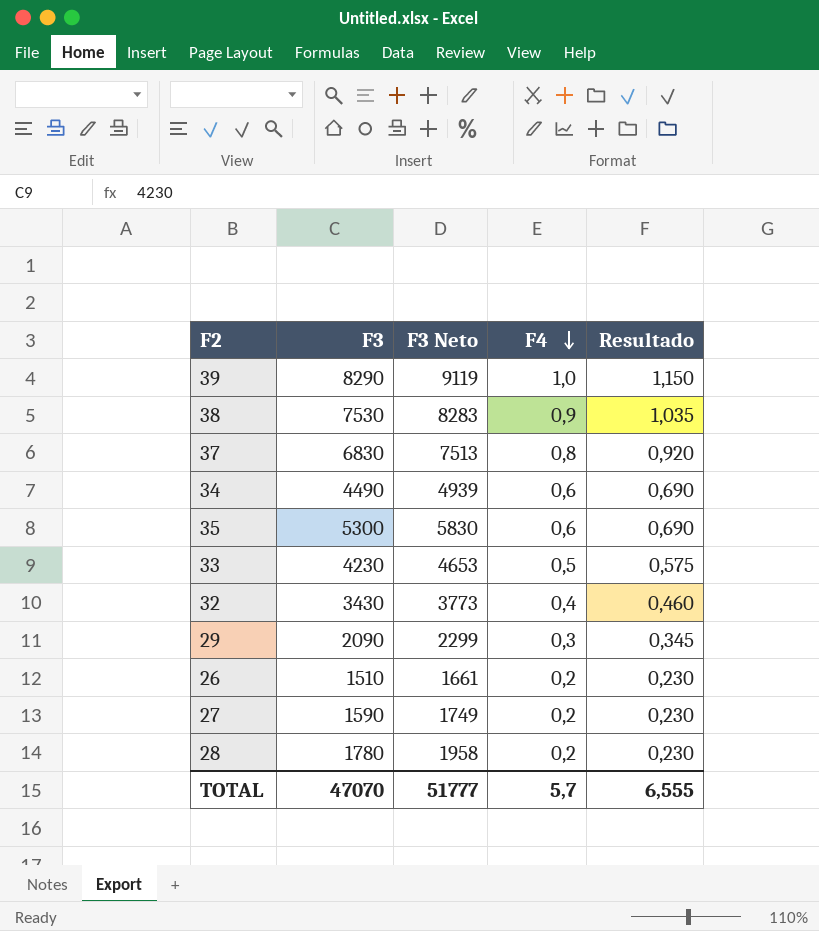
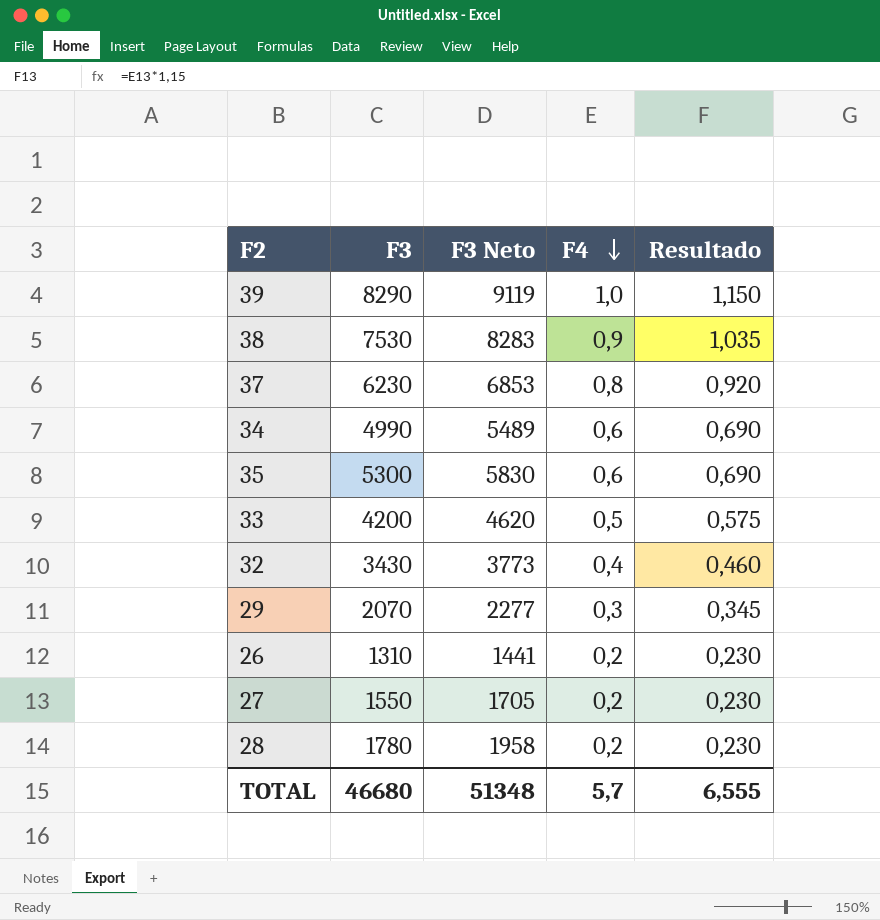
37 | F3: 6830 -> 6230
37 | F3 Neto: 7513 -> 6853
34 | F3: 4490 -> 4990
34 | F3 Neto: 4939 -> 5489
33 | F3: 4230 -> 4200
33 | F3 Neto: 4653 -> 4620
29 | F3: 2090 -> 2070
29 | F3 Neto: 2299 -> 2277
26 | F3: 1510 -> 1310
26 | F3 Neto: 1661 -> 1441
27 | F3: 1590 -> 1550
27 | F3 Neto: 1749 -> 1705
TOTAL | F3: 47070 -> 46680
TOTAL | F3 Neto: 51777 -> 51348

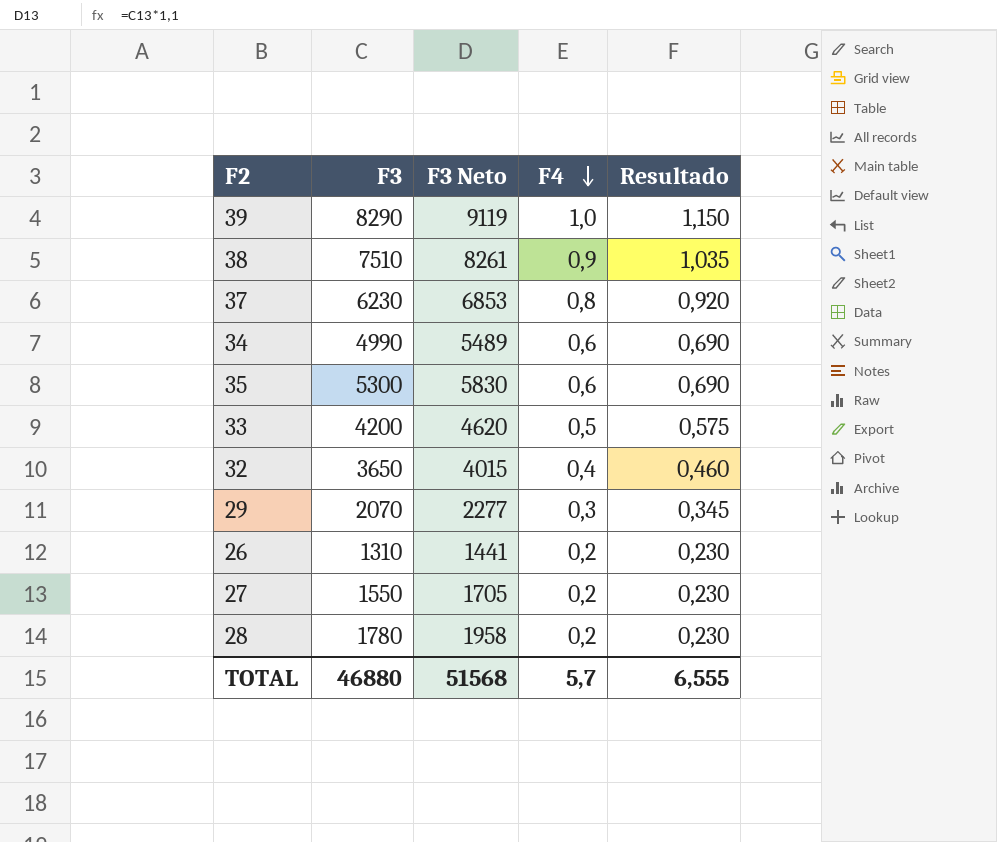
38 | F3: 7530 -> 7510
38 | F3 Neto: 8283 -> 8261
32 | F3: 3430 -> 3650
32 | F3 Neto: 3773 -> 4015
TOTAL | F3: 46680 -> 46880
TOTAL | F3 Neto: 51348 -> 51568

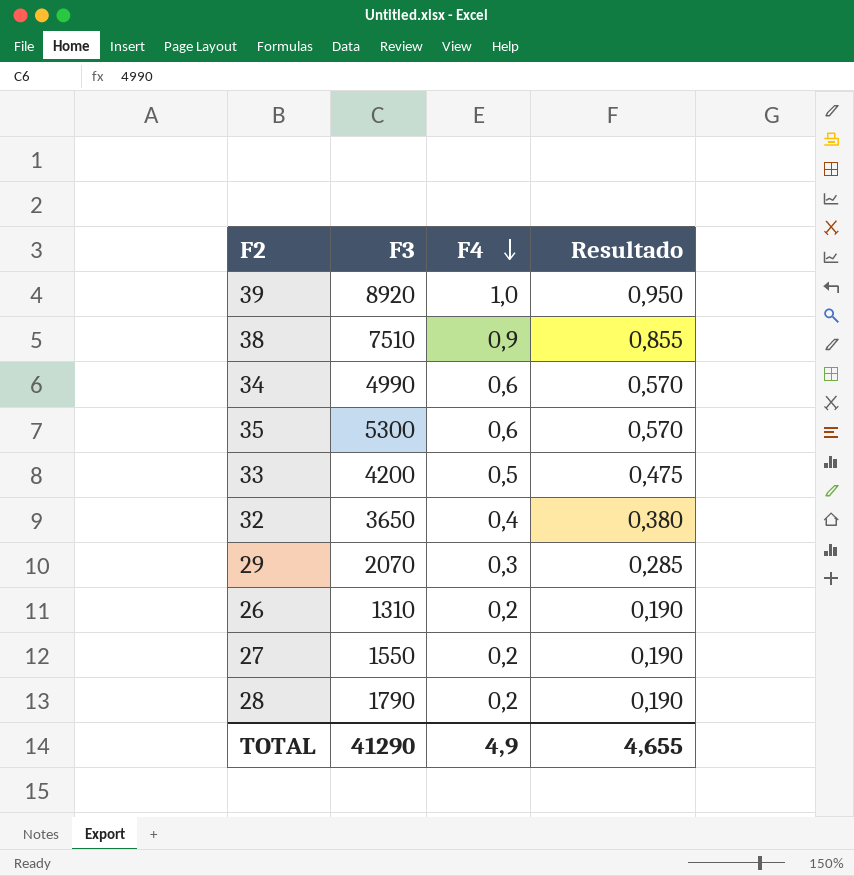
column F3 Neto | formula: [F3] * 1,1 -> none
column Resultado | formula: [F4] * 1,15 -> [F4] * 0,95
row 37: 6230 | 6853 | 0,8 | 0,920 -> none
39 | F3: 8290 -> 8920
28 | F3: 1780 -> 1790
TOTAL | F3: 46880 -> 41290
TOTAL | F4: 5,7 -> 4,9
TOTAL | Resultado: 6,555 -> 4,655

